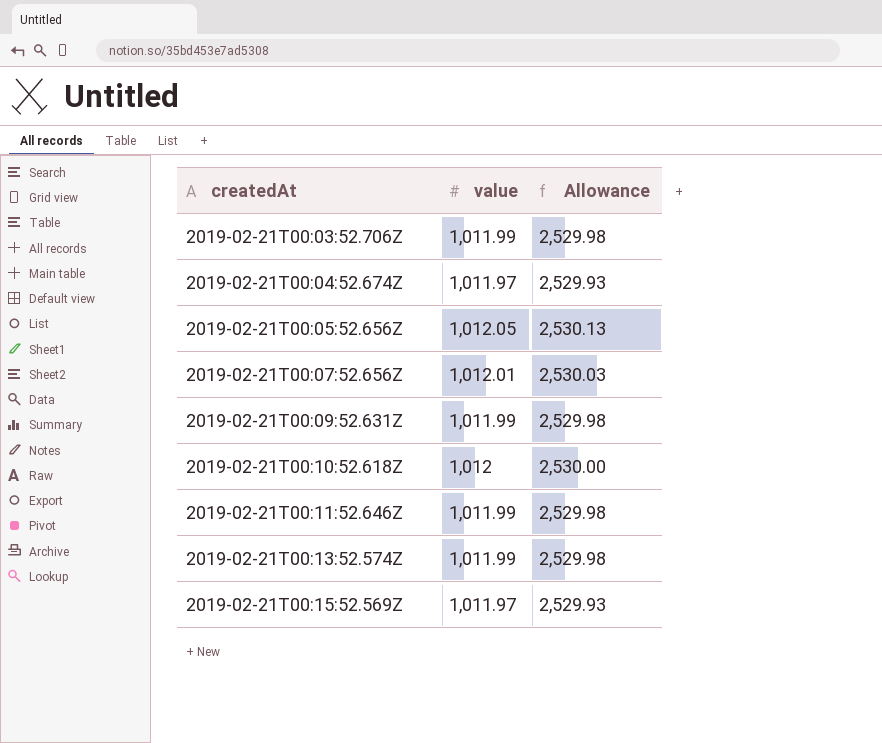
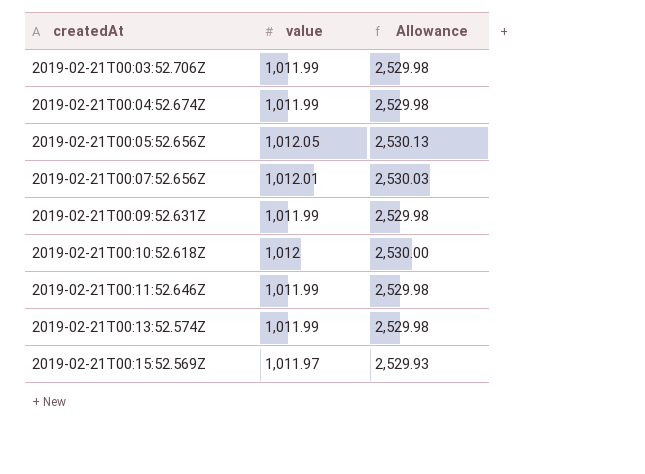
2019-02-21T00:04:52.674Z | value: 1,011.97 -> 1,011.99
2019-02-21T00:04:52.674Z | Allowance: 2,529.93 -> 2,529.98

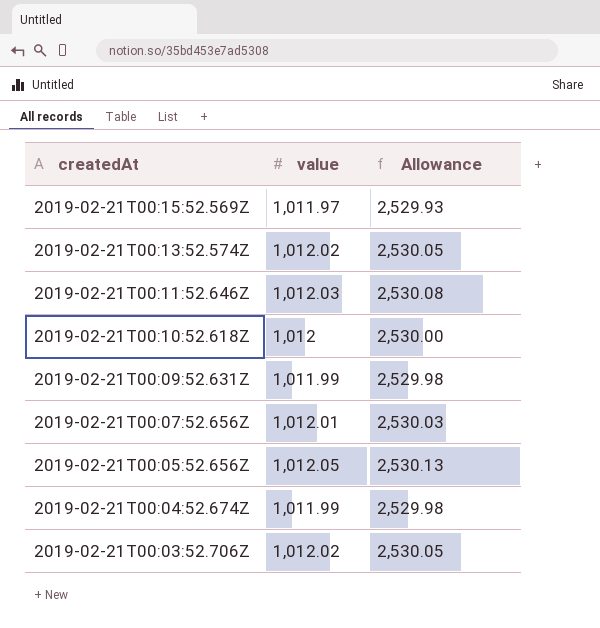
row order: createdAt ascending -> createdAt descending
2019-02-21T00:13:52.574Z | value: 1,011.99 -> 1,012.02
2019-02-21T00:13:52.574Z | Allowance: 2,529.98 -> 2,530.05
2019-02-21T00:11:52.646Z | value: 1,011.99 -> 1,012.03
2019-02-21T00:11:52.646Z | Allowance: 2,529.98 -> 2,530.08
2019-02-21T00:03:52.706Z | value: 1,011.99 -> 1,012.02
2019-02-21T00:03:52.706Z | Allowance: 2,529.98 -> 2,530.05

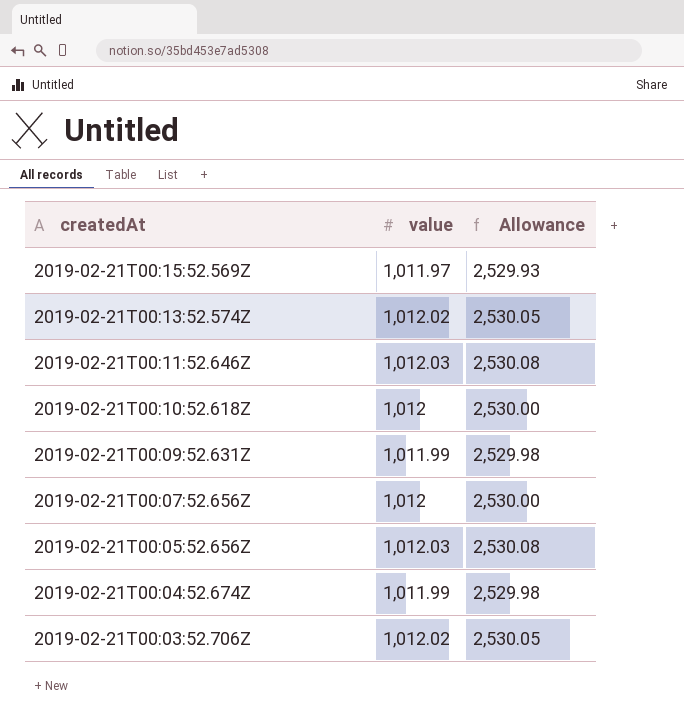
2019-02-21T00:07:52.656Z | value: 1,012.01 -> 1,012
2019-02-21T00:07:52.656Z | Allowance: 2,530.03 -> 2,530.00
2019-02-21T00:05:52.656Z | value: 1,012.05 -> 1,012.03
2019-02-21T00:05:52.656Z | Allowance: 2,530.13 -> 2,530.08

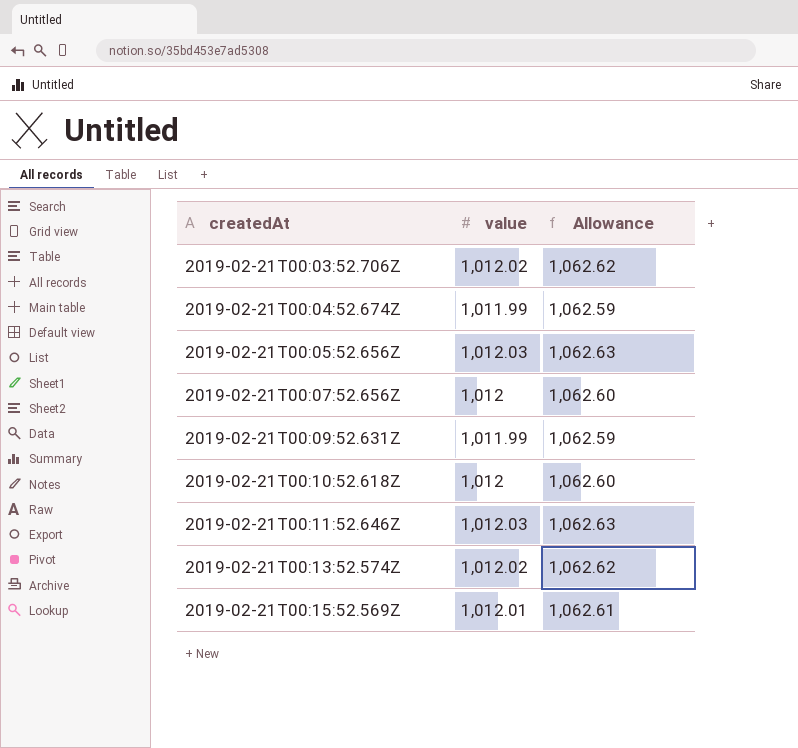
row order: createdAt descending -> createdAt ascending
column Allowance | formula: [value] * 2.5 -> [value] * 1.05
2019-02-21T00:15:52.569Z | value: 1,011.97 -> 1,012.01

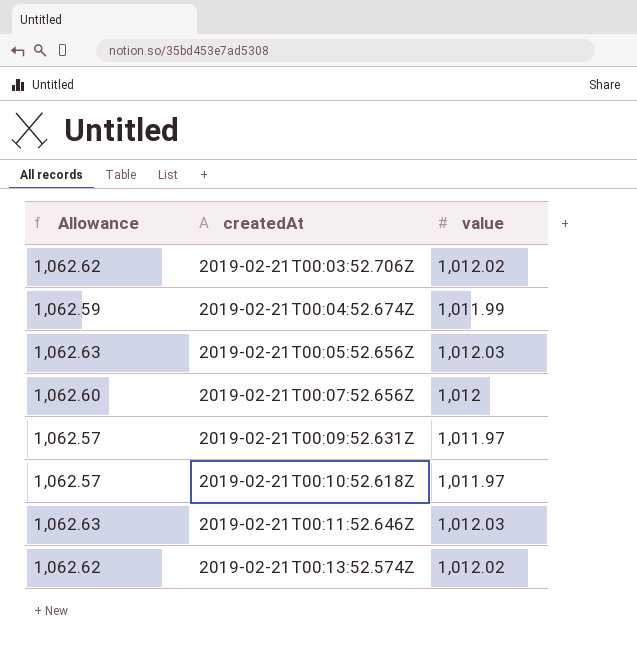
column Allowance | position: 3 -> 1
row 2019-02-21T00:15:52.569Z: 1,012.01 | 1,062.61 -> none
2019-02-21T00:09:52.631Z | Allowance: 1,062.59 -> 1,062.57
2019-02-21T00:09:52.631Z | value: 1,011.99 -> 1,011.97
2019-02-21T00:10:52.618Z | Allowance: 1,062.60 -> 1,062.57
2019-02-21T00:10:52.618Z | value: 1,012 -> 1,011.97

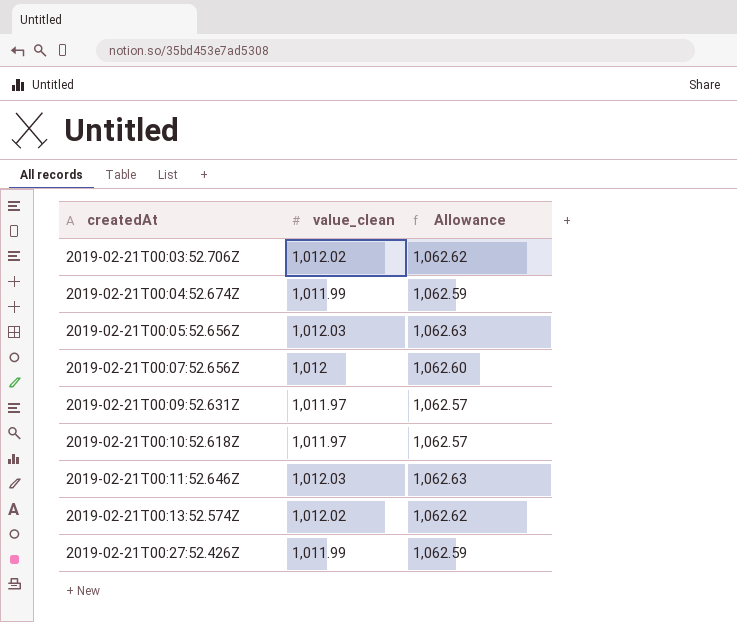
column name: value -> value_clean
column Allowance | position: 1 -> 3
row 2019-02-21T00:27:52.426Z: none -> 1,011.99 | 1,062.59

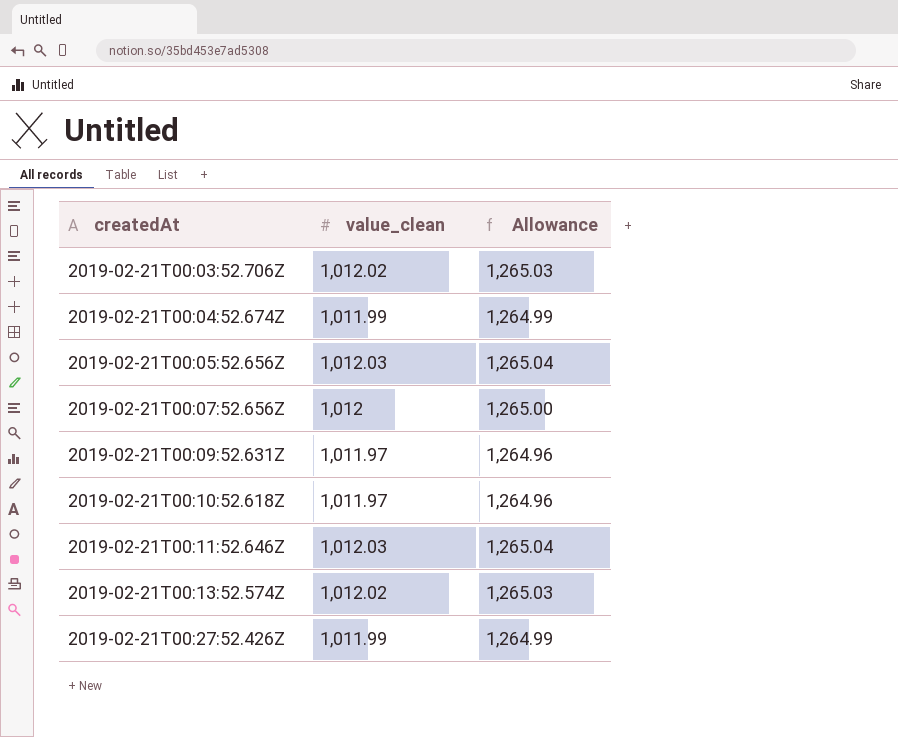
column Allowance | formula: [value_clean] * 1.05 -> [value_clean] * 1.25

